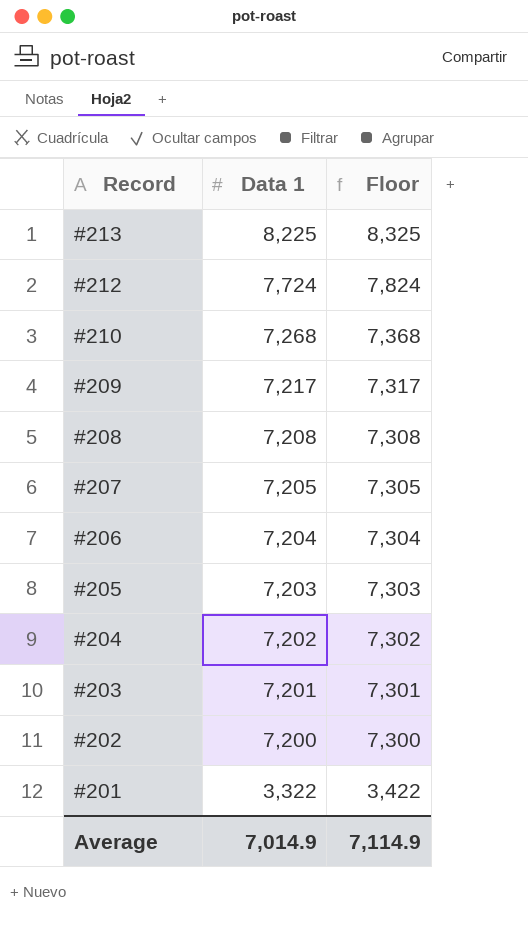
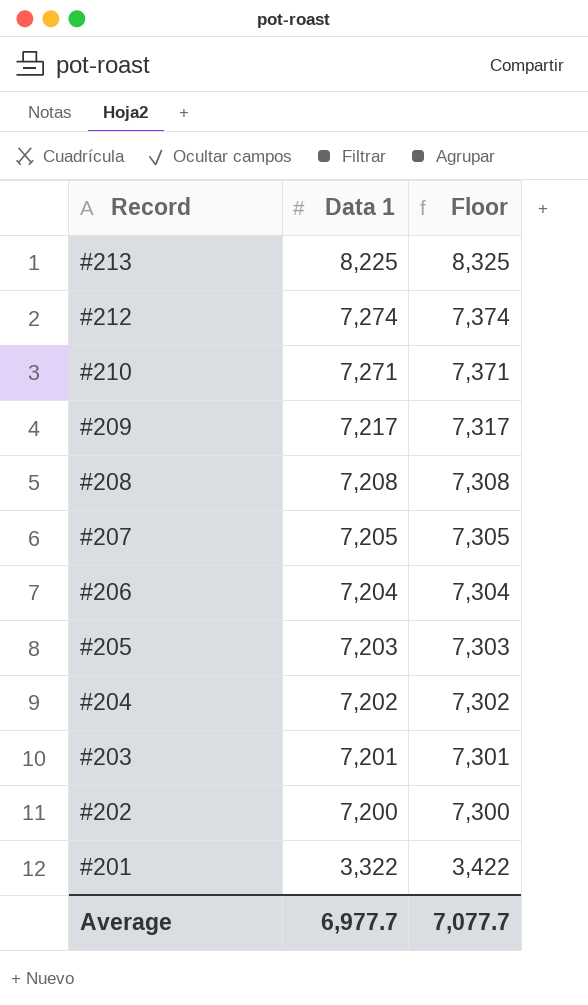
#212 | Data 1: 7,724 -> 7,274
#212 | Floor: 7,824 -> 7,374
#210 | Data 1: 7,268 -> 7,271
#210 | Floor: 7,368 -> 7,371
Average | Data 1: 7,014.9 -> 6,977.7
Average | Floor: 7,114.9 -> 7,077.7

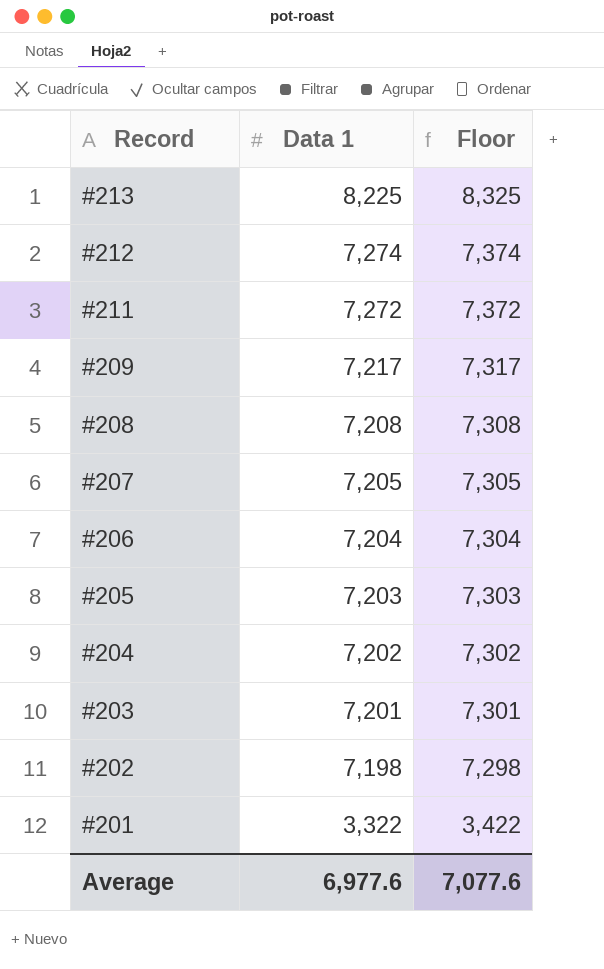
row #210: 7,271 | 7,371 -> none
row #211: none -> 7,272 | 7,372
#202 | Data 1: 7,200 -> 7,198
#202 | Floor: 7,300 -> 7,298
Average | Data 1: 6,977.7 -> 6,977.6
Average | Floor: 7,077.7 -> 7,077.6

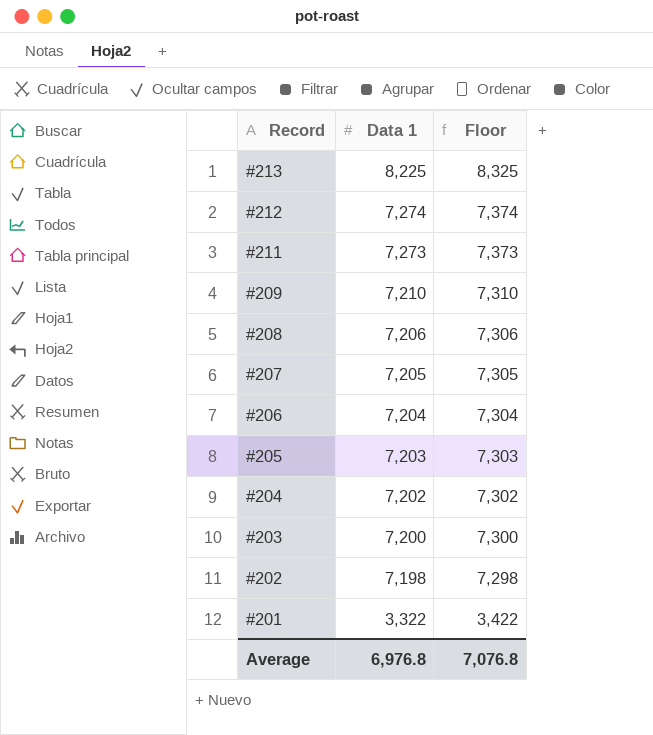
#211 | Data 1: 7,272 -> 7,273
#211 | Floor: 7,372 -> 7,373
#209 | Data 1: 7,217 -> 7,210
#209 | Floor: 7,317 -> 7,310
#208 | Data 1: 7,208 -> 7,206
#208 | Floor: 7,308 -> 7,306
#203 | Data 1: 7,201 -> 7,200
#203 | Floor: 7,301 -> 7,300
Average | Data 1: 6,977.6 -> 6,976.8
Average | Floor: 7,077.6 -> 7,076.8

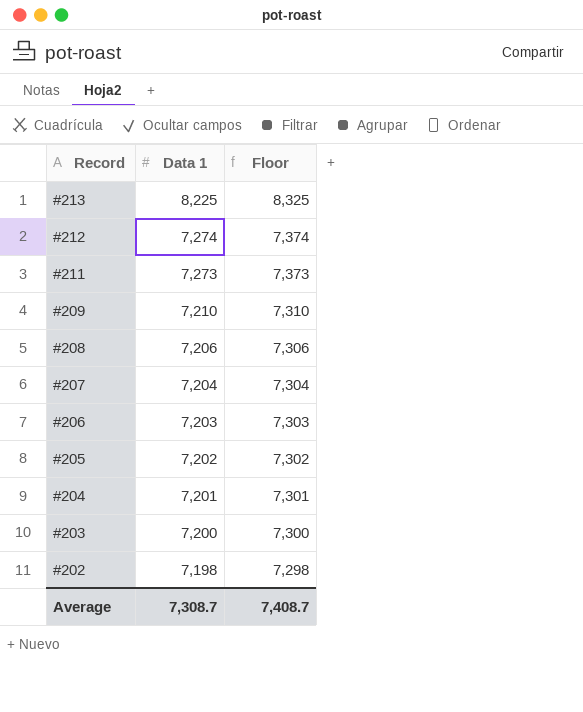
row #201: 3,322 | 3,422 -> none
#207 | Data 1: 7,205 -> 7,204
#207 | Floor: 7,305 -> 7,304
#206 | Data 1: 7,204 -> 7,203
#206 | Floor: 7,304 -> 7,303
#205 | Data 1: 7,203 -> 7,202
#205 | Floor: 7,303 -> 7,302
#204 | Data 1: 7,202 -> 7,201
#204 | Floor: 7,302 -> 7,301
Average | Data 1: 6,976.8 -> 7,308.7
Average | Floor: 7,076.8 -> 7,408.7

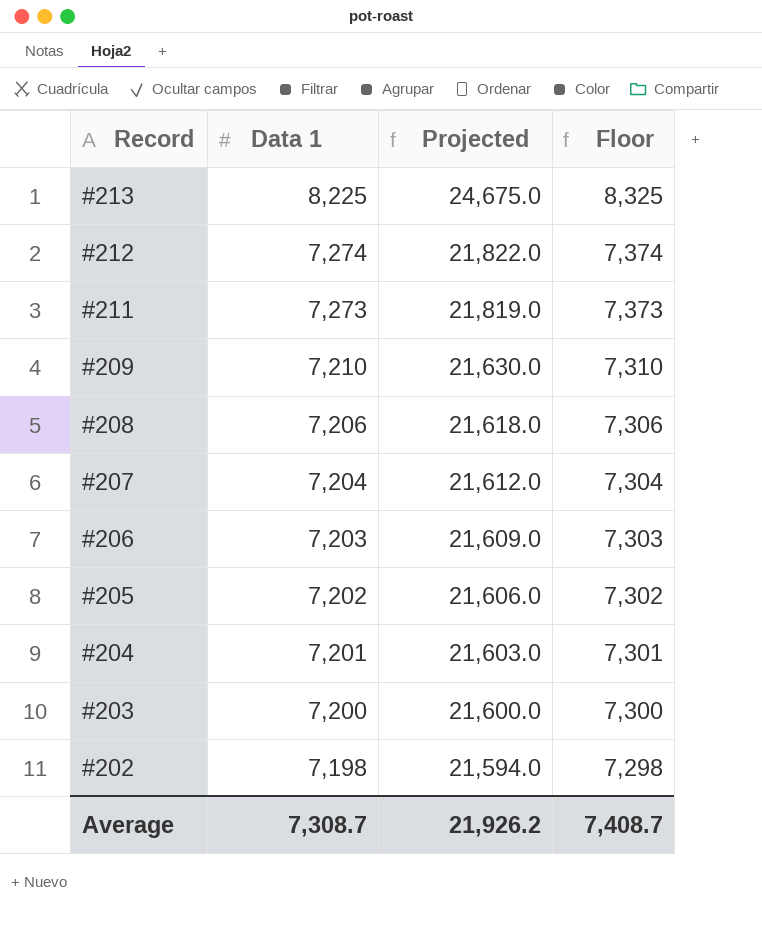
column Projected | formula: none -> [Data 1] * 3

